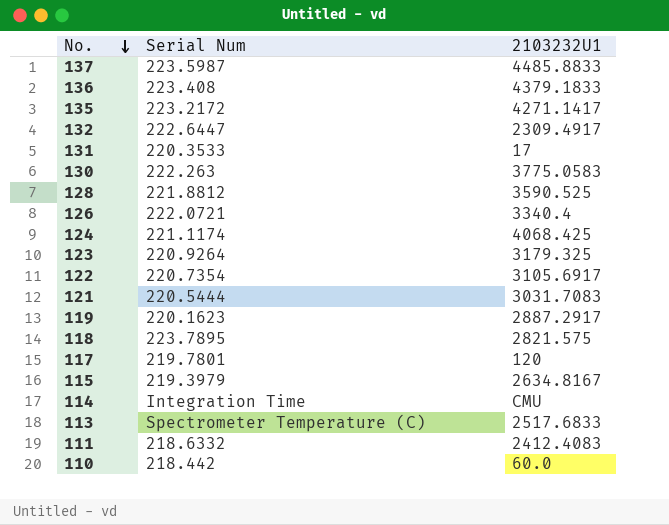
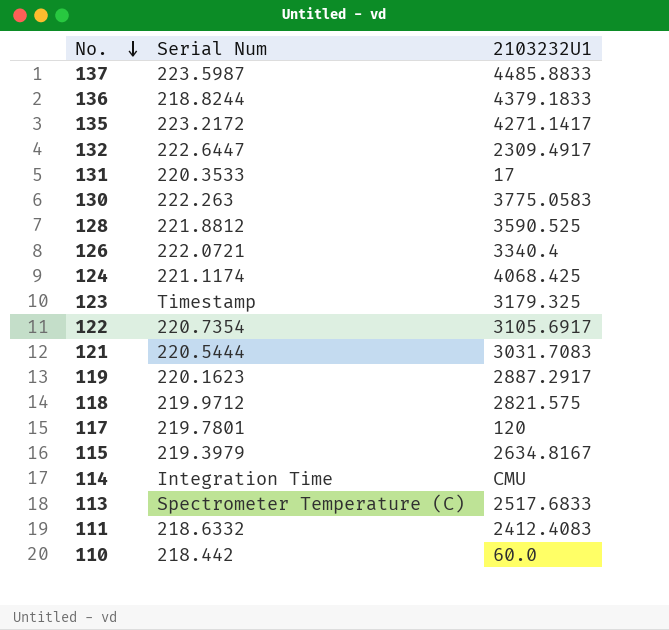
136 | Serial Num: 223.408 -> 218.8244
123 | Serial Num: 220.9264 -> Timestamp
118 | Serial Num: 223.7895 -> 219.9712

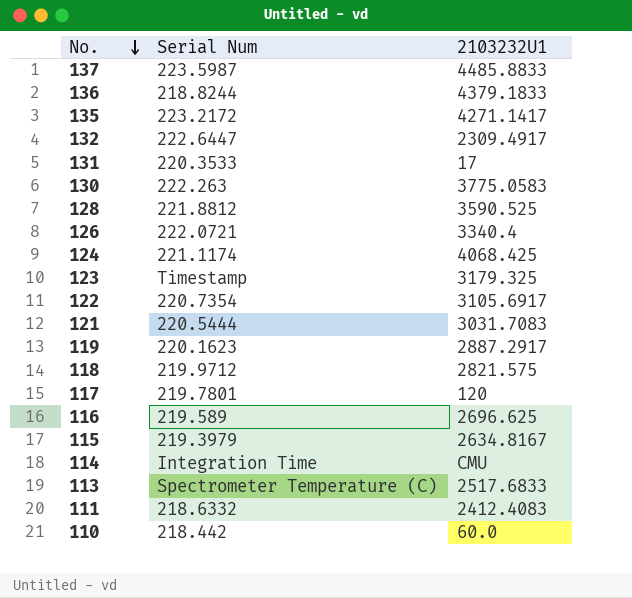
row 116: none -> 219.589 | 2696.625

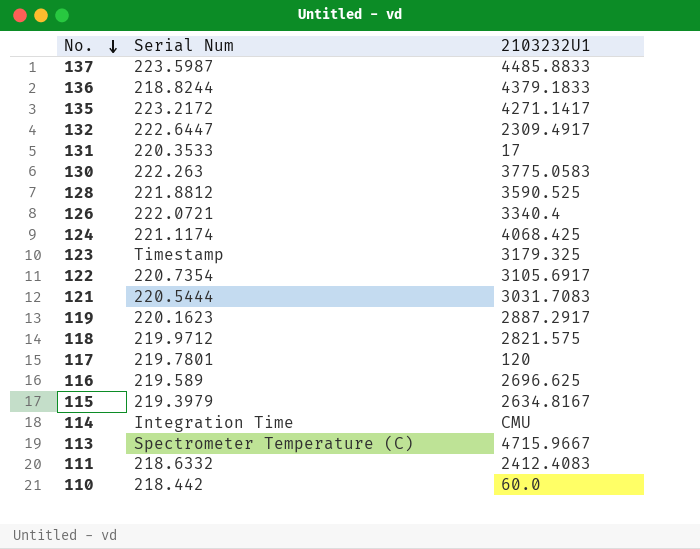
113 | 2103232U1: 2517.6833 -> 4715.9667

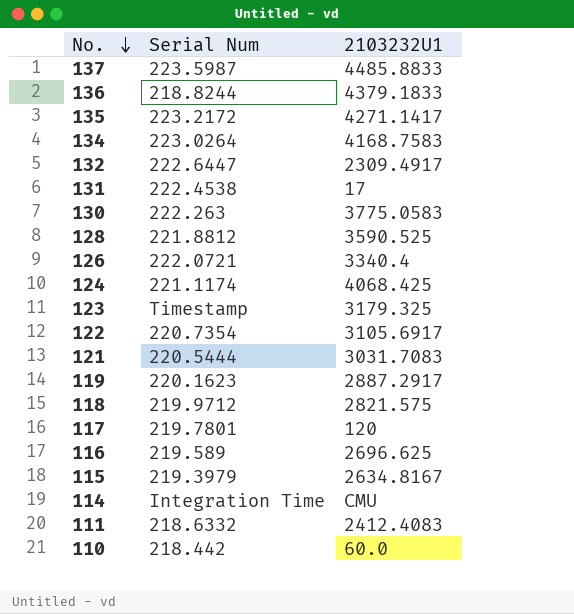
row 113: Spectrometer Temperature (C) | 4715.9667 -> none
row 134: none -> 223.0264 | 4168.7583
131 | Serial Num: 220.3533 -> 222.4538

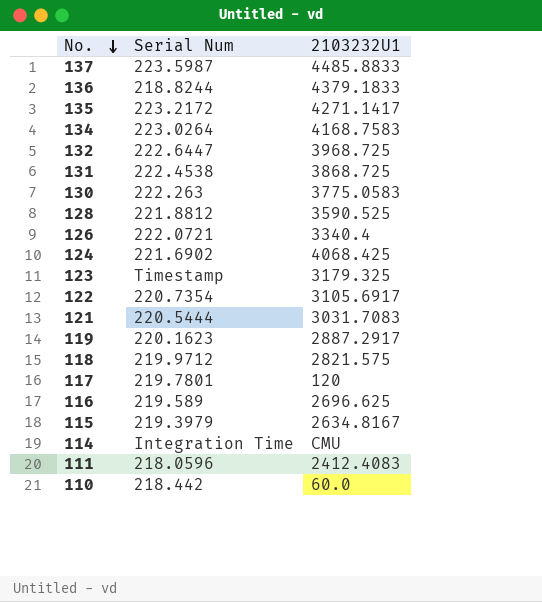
132 | 2103232U1: 2309.4917 -> 3968.725
131 | 2103232U1: 17 -> 3868.725
124 | Serial Num: 221.1174 -> 221.6902
111 | Serial Num: 218.6332 -> 218.0596

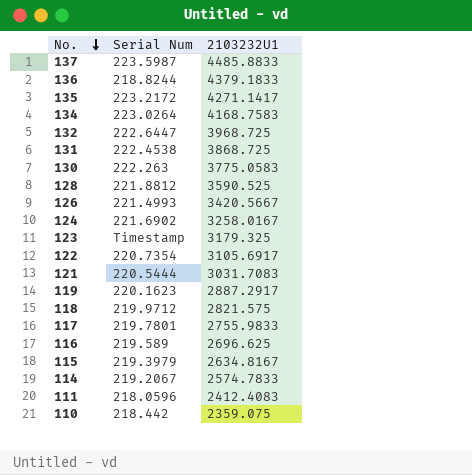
126 | Serial Num: 222.0721 -> 221.4993
126 | 2103232U1: 3340.4 -> 3420.5667
124 | 2103232U1: 4068.425 -> 3258.0167
117 | 2103232U1: 120 -> 2755.9833
114 | Serial Num: Integration Time -> 219.2067
114 | 2103232U1: CMU -> 2574.7833
110 | 2103232U1: 60.0 -> 2359.075

